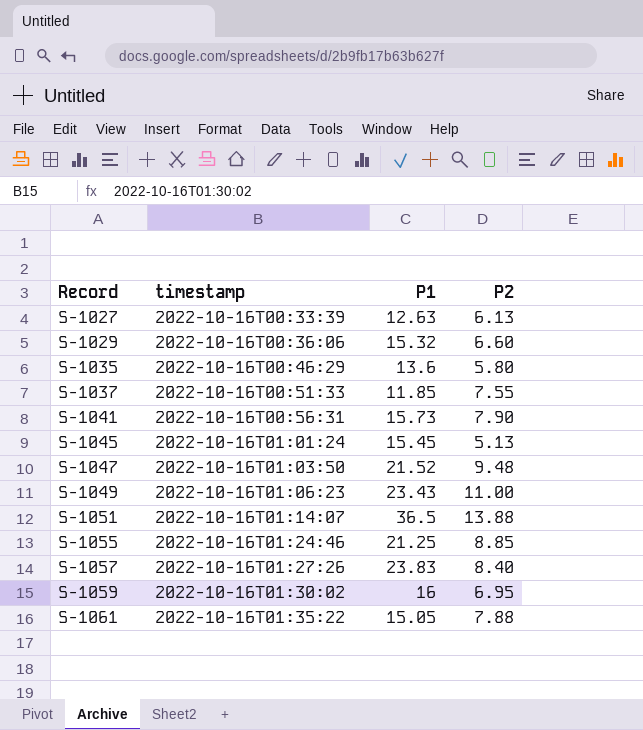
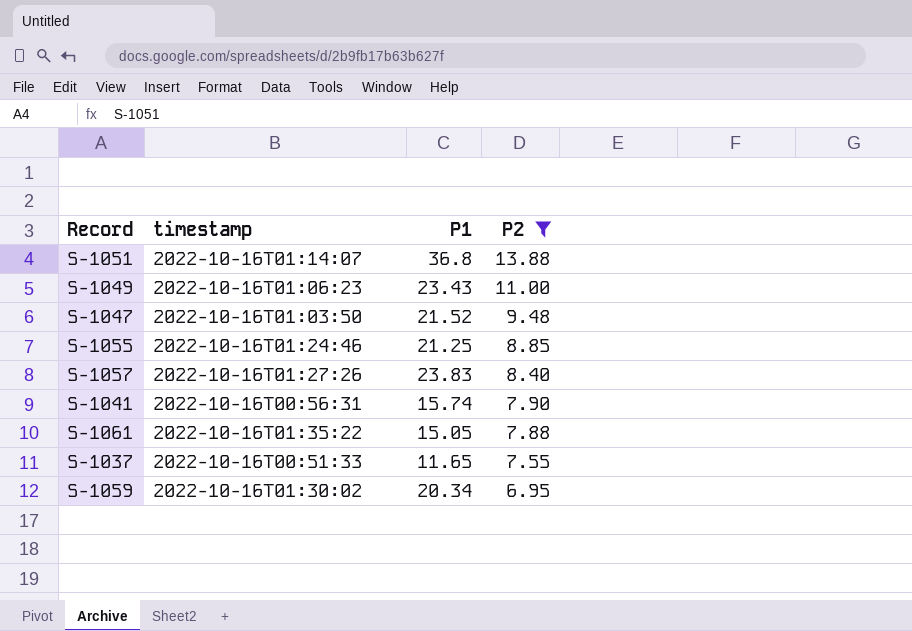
filter: none -> P2 >= 6.95
row order: Record ascending -> P2 descending
S-1051 | P1: 36.5 -> 36.8
S-1041 | P1: 15.73 -> 15.74
S-1037 | P1: 11.85 -> 11.65
S-1059 | P1: 16 -> 20.34

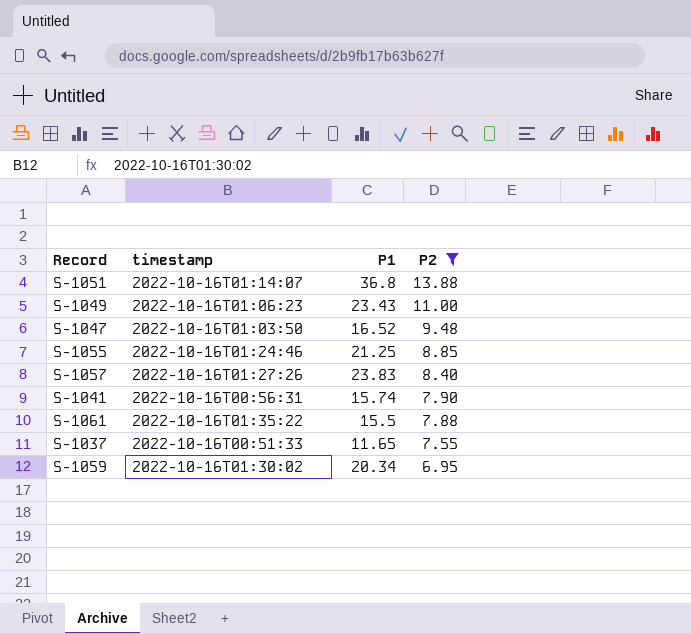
S-1047 | P1: 21.52 -> 16.52
S-1061 | P1: 15.05 -> 15.5

